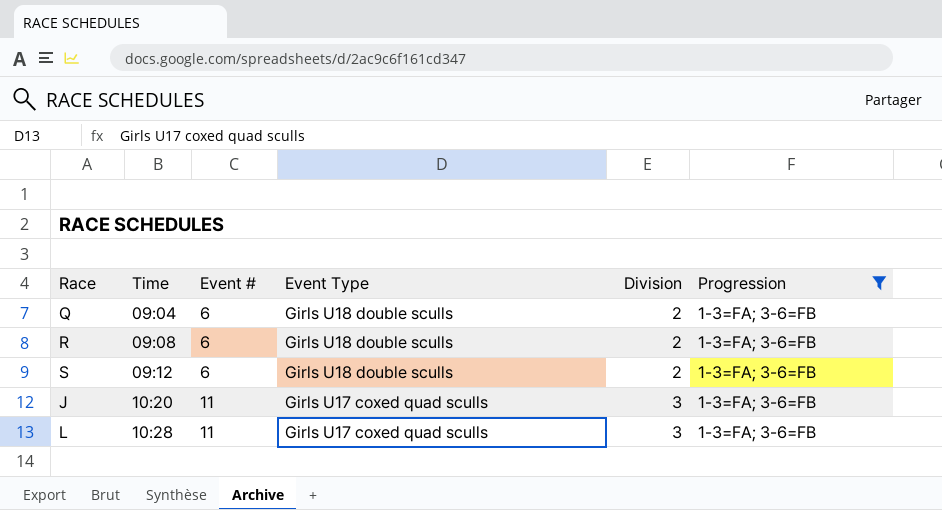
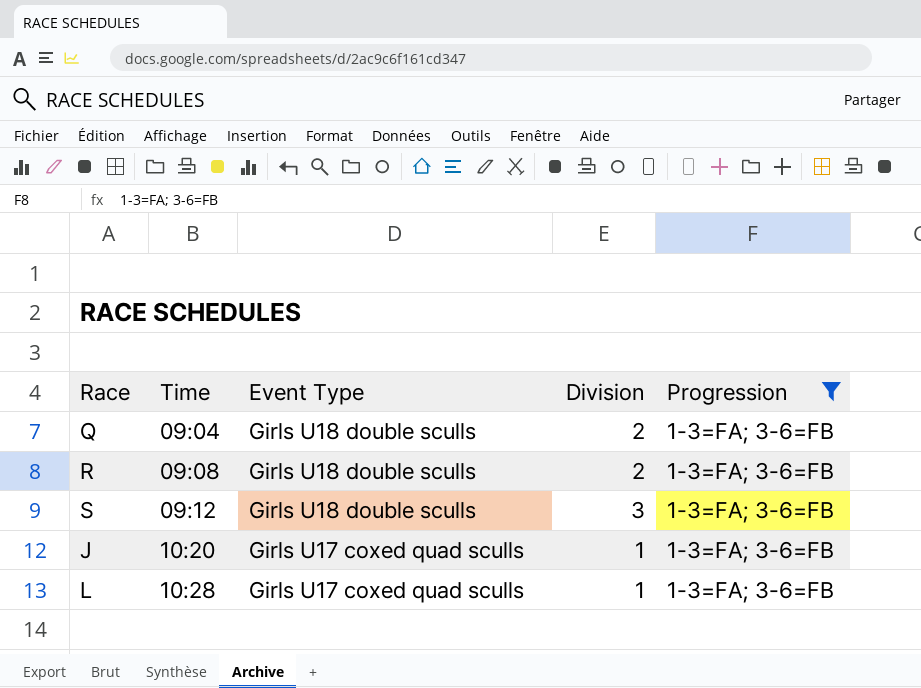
column Event # | position: 3 -> none
S | Division: 2 -> 3
J | Division: 3 -> 1
L | Division: 3 -> 1

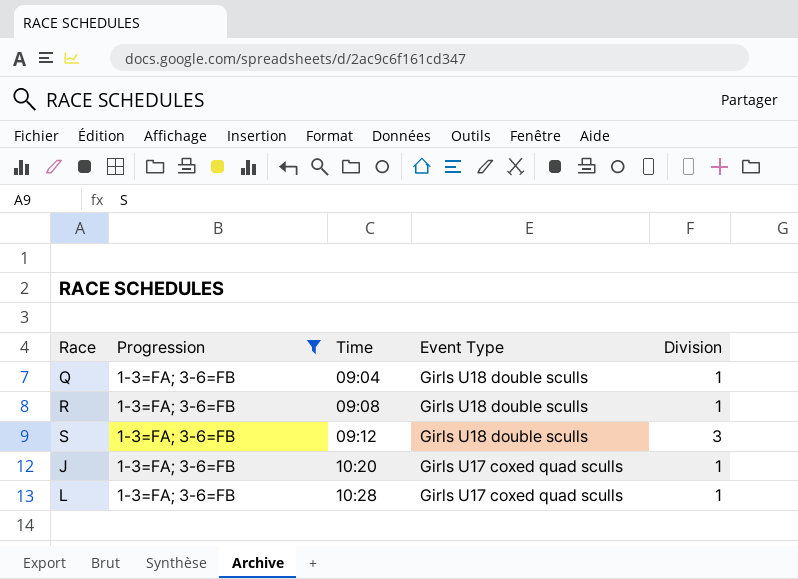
column Progression | position: 5 -> 2
Q | Division: 2 -> 1
R | Division: 2 -> 1

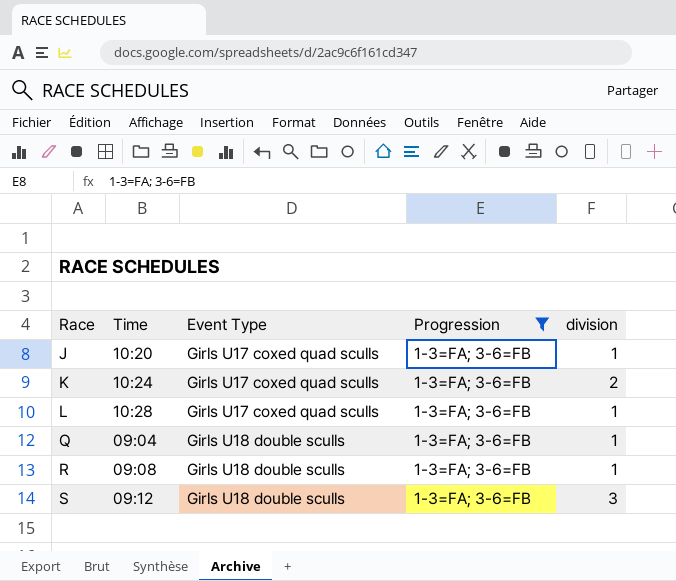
row order: Time ascending -> Race ascending
column Progression | position: 2 -> 4
column name: Division -> division
row K: none -> 10:24 | Girls U17 coxed quad sculls | 1-3=FA; 3-6=FB | 2

